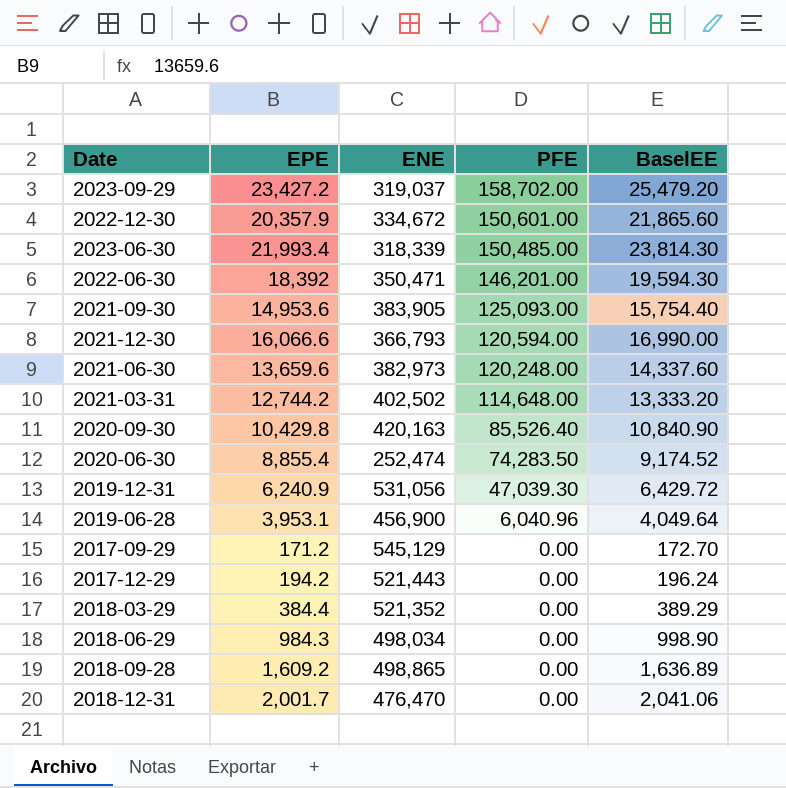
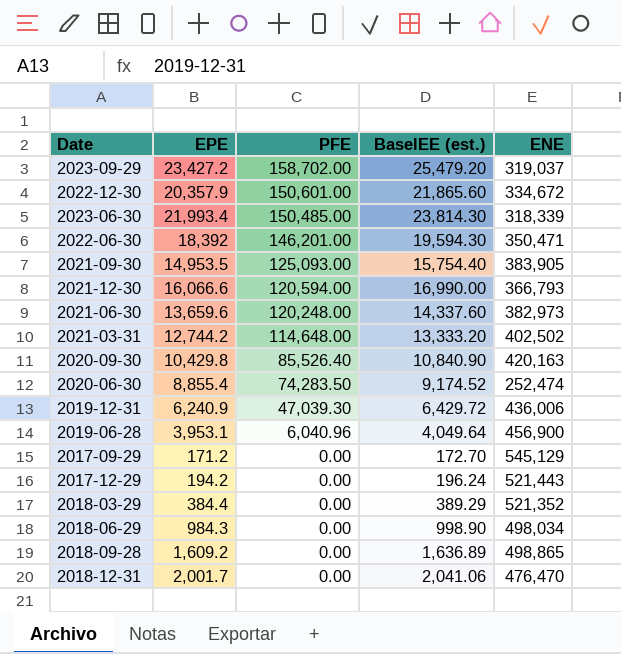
column name: BaselEE -> BaselEE (est.)
column ENE | position: 3 -> 5
2021-09-30 | EPE: 14,953.6 -> 14,953.5
2019-12-31 | ENE: 531,056 -> 436,006

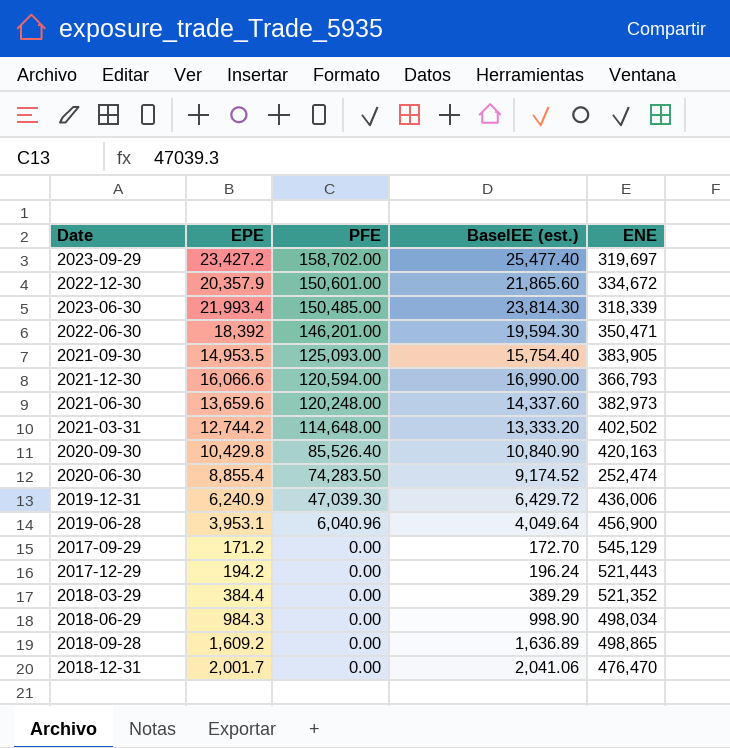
2023-09-29 | BaselEE (est.): 25,479.20 -> 25,477.40
2023-09-29 | ENE: 319,037 -> 319,697

